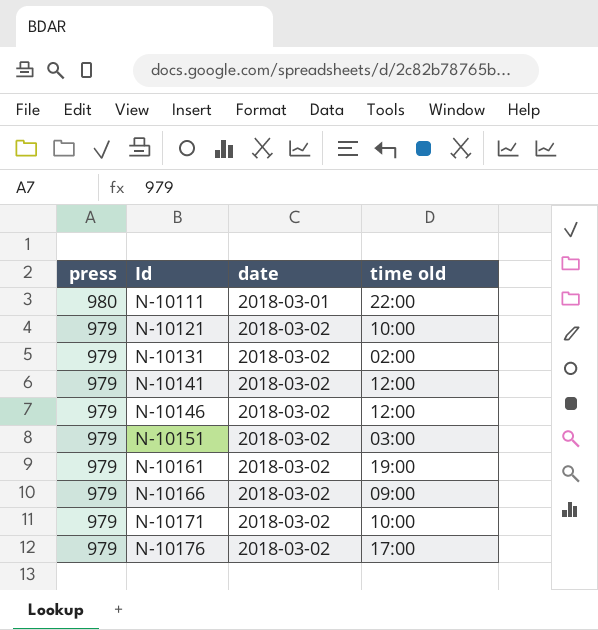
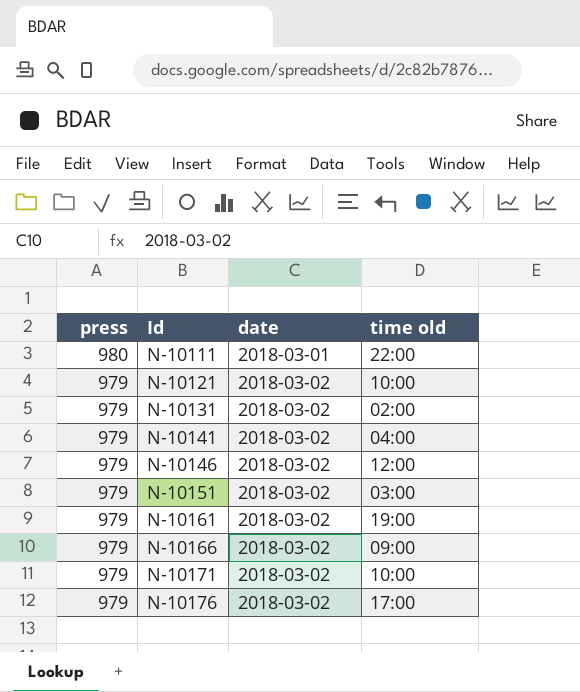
N-10141 | time old: 12:00 -> 04:00

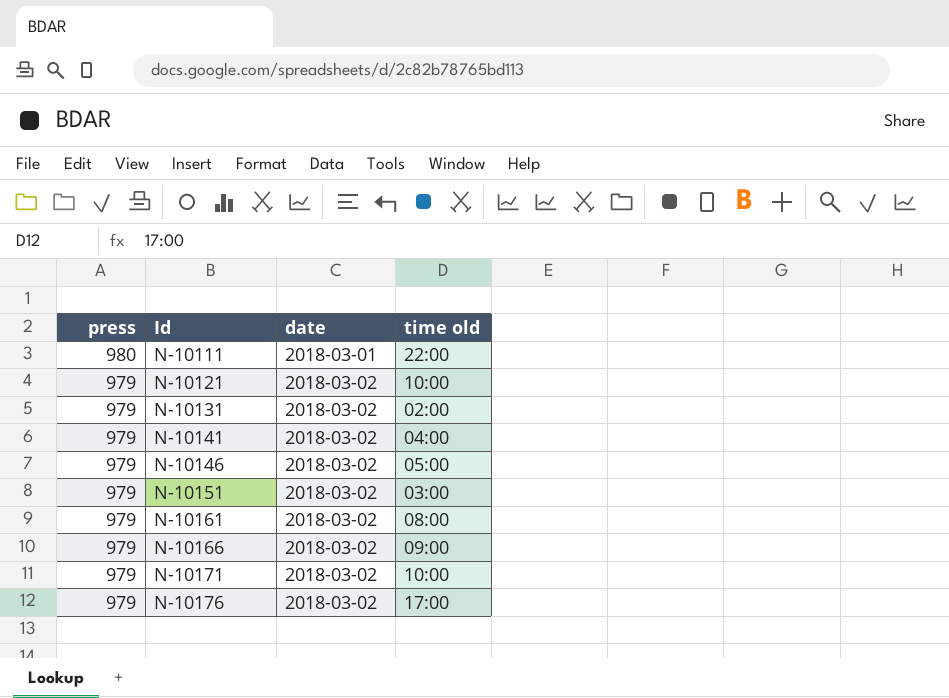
N-10146 | time old: 12:00 -> 05:00
N-10161 | time old: 19:00 -> 08:00

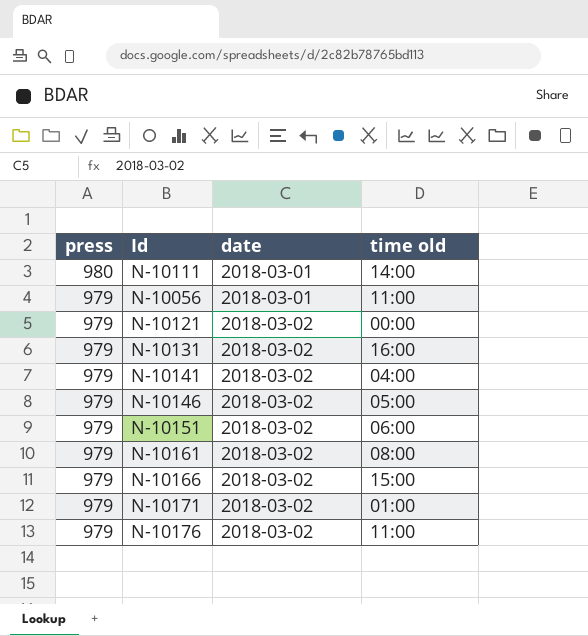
N-10111 | time old: 22:00 -> 14:00
row N-10056: none -> 979 | 2018-03-01 | 11:00
N-10121 | time old: 10:00 -> 00:00
N-10131 | time old: 02:00 -> 16:00
N-10151 | time old: 03:00 -> 06:00
N-10166 | time old: 09:00 -> 15:00
N-10171 | time old: 10:00 -> 01:00
N-10176 | time old: 17:00 -> 11:00

